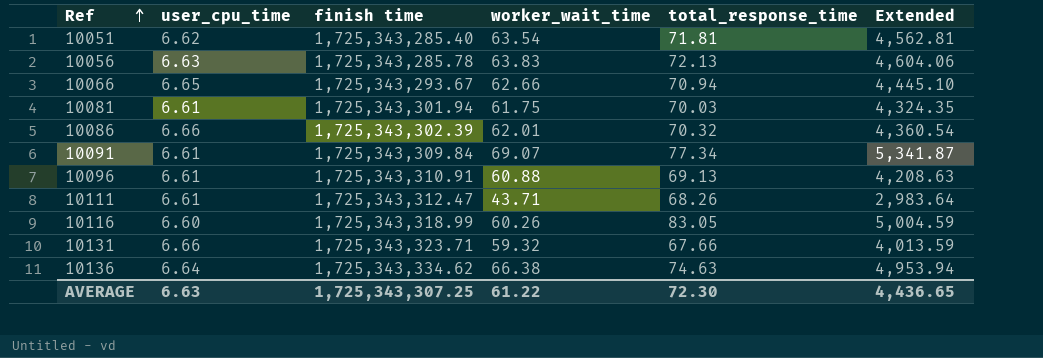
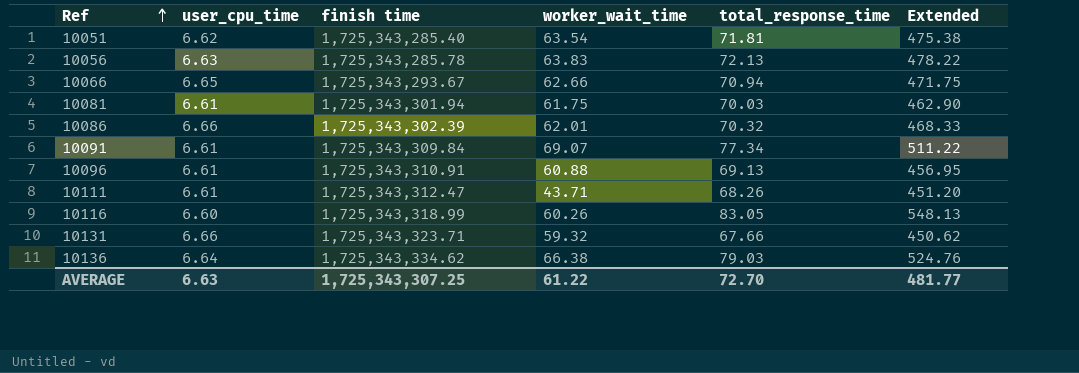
column Extended | formula: [worker_wait_time] * [total_response_time] -> [user_cpu_time] * [total_response_time]
10136 | total_response_time: 74.63 -> 79.03
AVERAGE | total_response_time: 72.30 -> 72.70
AVERAGE | Extended: 4,436.65 -> 481.77

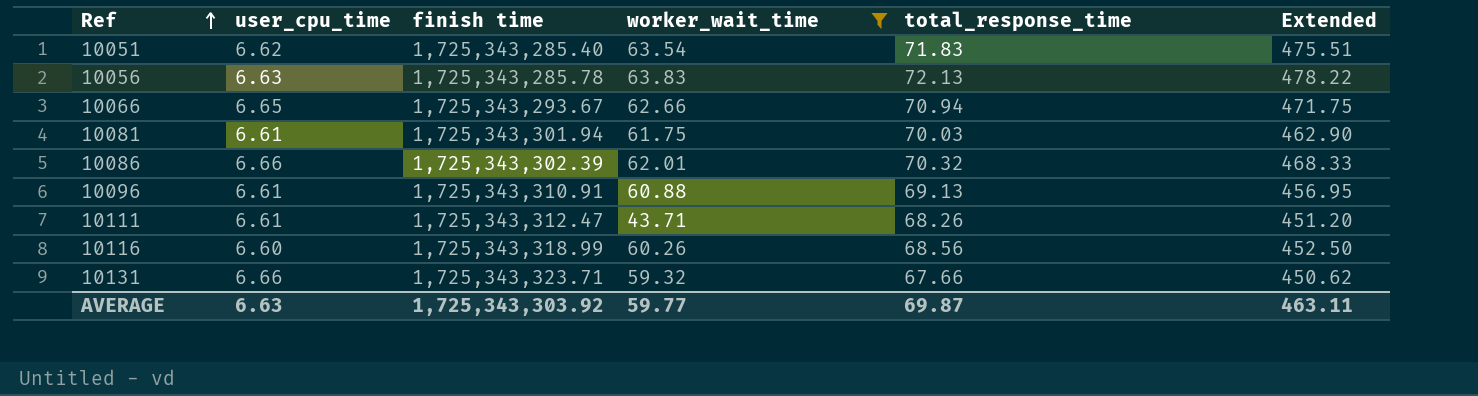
filter: none -> worker_wait_time <= 63.83
10051 | total_response_time: 71.81 -> 71.83
10051 | Extended: 475.38 -> 475.51
10116 | total_response_time: 83.05 -> 68.56
10116 | Extended: 548.13 -> 452.50
AVERAGE | finish time: 1,725,343,307.25 -> 1,725,343,303.92
AVERAGE | worker_wait_time: 61.22 -> 59.77
AVERAGE | total_response_time: 72.70 -> 69.87
AVERAGE | Extended: 481.77 -> 463.11

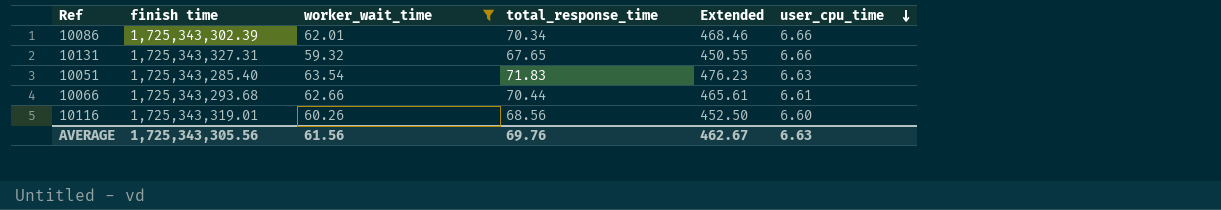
row order: Ref ascending -> user_cpu_time descending
column user_cpu_time | position: 2 -> 6
row 10056: 6.63 | 1,725,343,285.78 | 63.83 | 72.13 | 478.22 -> none
row 10081: 6.61 | 1,725,343,301.94 | 61.75 | 70.03 | 462.90 -> none
row 10096: 6.61 | 1,725,343,310.91 | 60.88 | 69.13 | 456.95 -> none
row 10111: 6.61 | 1,725,343,312.47 | 43.71 | 68.26 | 451.20 -> none
10086 | total_response_time: 70.32 -> 70.34
10086 | Extended: 468.33 -> 468.46
10131 | finish time: 1,725,343,323.71 -> 1,725,343,327.31
10131 | total_response_time: 67.66 -> 67.65
10131 | Extended: 450.62 -> 450.55
10051 | Extended: 475.51 -> 476.23
10051 | user_cpu_time: 6.62 -> 6.63
10066 | finish time: 1,725,343,293.67 -> 1,725,343,293.68
10066 | total_response_time: 70.94 -> 70.44
10066 | Extended: 471.75 -> 465.61
10066 | user_cpu_time: 6.65 -> 6.61
10116 | finish time: 1,725,343,318.99 -> 1,725,343,319.01
AVERAGE | finish time: 1,725,343,303.92 -> 1,725,343,305.56
AVERAGE | worker_wait_time: 59.77 -> 61.56
AVERAGE | total_response_time: 69.87 -> 69.76
AVERAGE | Extended: 463.11 -> 462.67

